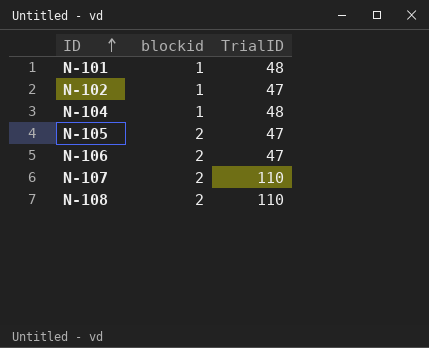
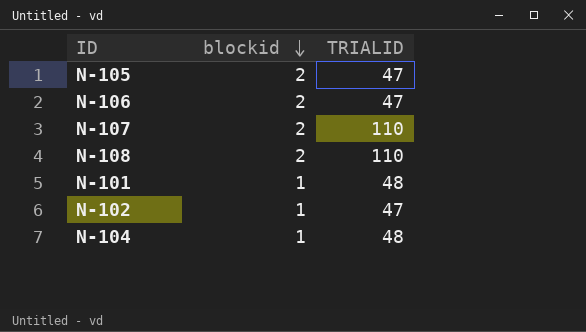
row order: ID ascending -> blockid descending
column name: TrialID -> TRIALID

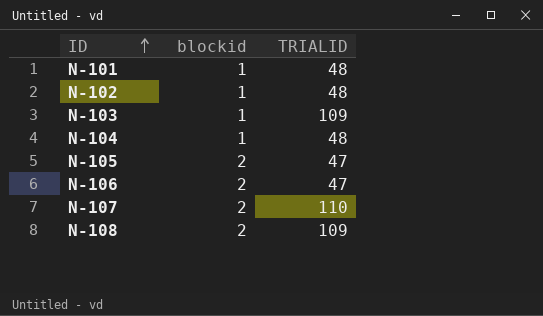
row order: blockid descending -> ID ascending
N-102 | TRIALID: 47 -> 48
row N-103: none -> 1 | 109
N-108 | TRIALID: 110 -> 109

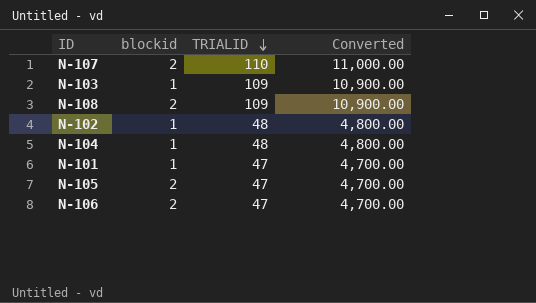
row order: ID ascending -> TRIALID descending
column Converted | formula: none -> [TRIALID] * 100
N-101 | TRIALID: 48 -> 47

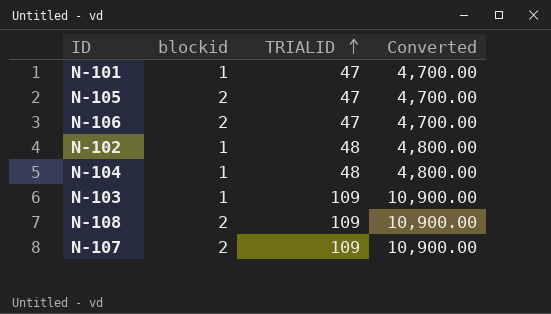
row order: TRIALID descending -> TRIALID ascending
N-107 | TRIALID: 110 -> 109
N-107 | Converted: 11,000.00 -> 10,900.00

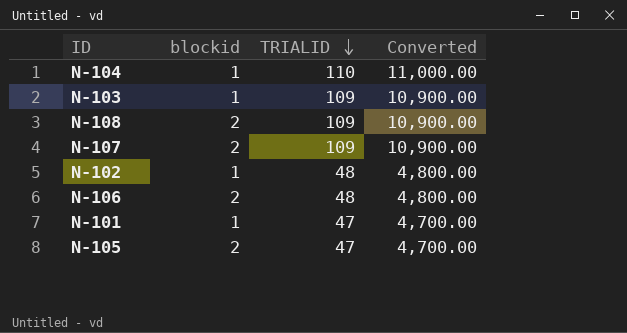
row order: TRIALID ascending -> TRIALID descending
N-104 | TRIALID: 48 -> 110
N-104 | Converted: 4,800.00 -> 11,000.00
N-106 | TRIALID: 47 -> 48
N-106 | Converted: 4,700.00 -> 4,800.00

